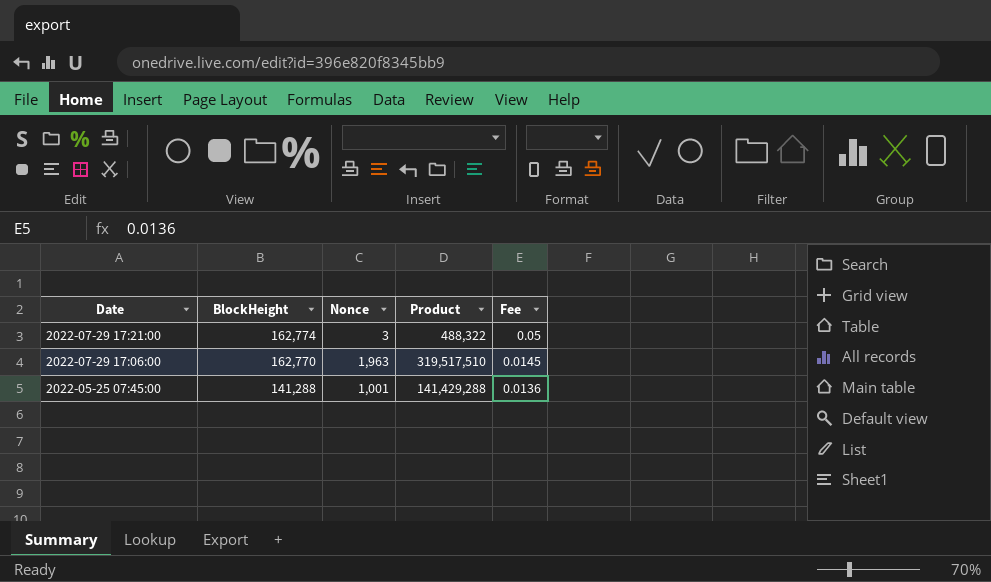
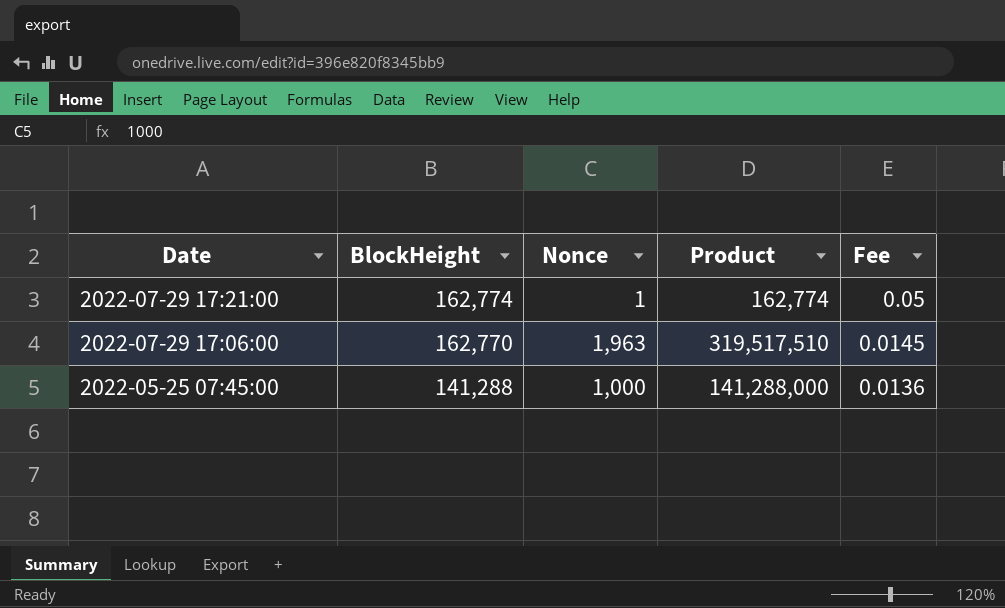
2022-07-29 17:21:00 | Nonce: 3 -> 1
2022-07-29 17:21:00 | Product: 488,322 -> 162,774
2022-05-25 07:45:00 | Nonce: 1,001 -> 1,000
2022-05-25 07:45:00 | Product: 141,429,288 -> 141,288,000

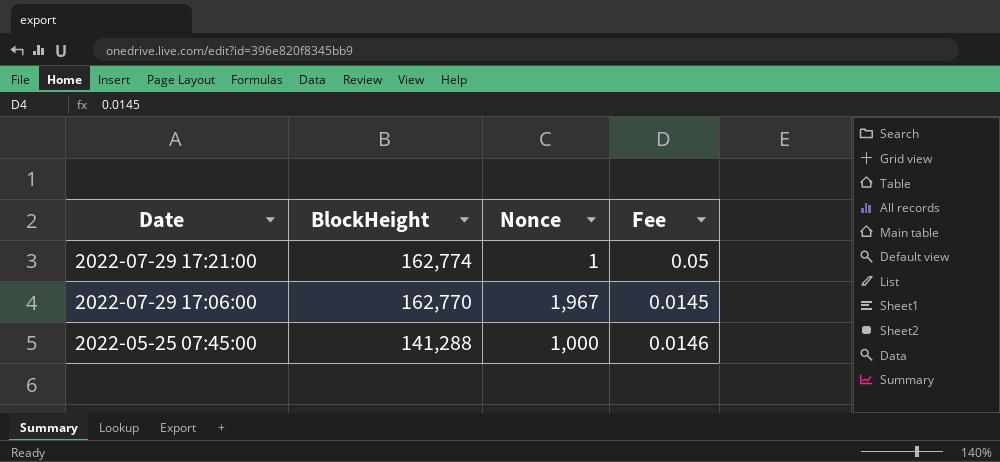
column Product | formula: [BlockHeight] * [Nonce] -> none
2022-07-29 17:06:00 | Nonce: 1,963 -> 1,967
2022-05-25 07:45:00 | Fee: 0.0136 -> 0.0146

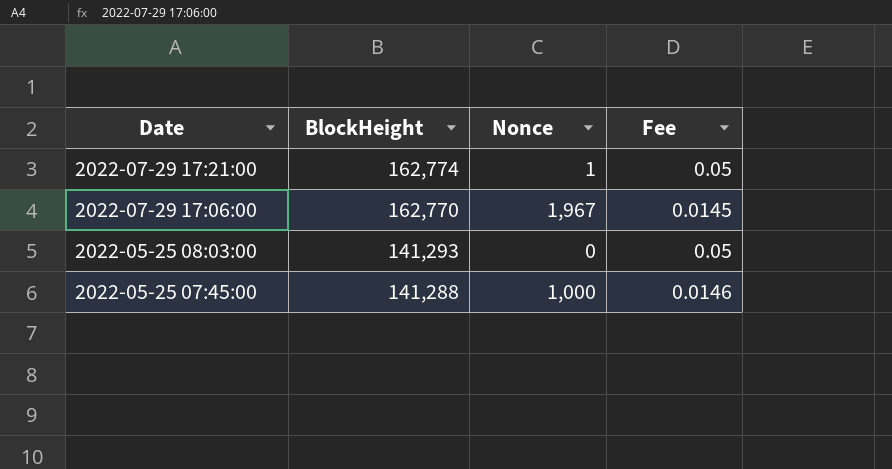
row 2022-05-25 08:03:00: none -> 141,293 | 0 | 0.05

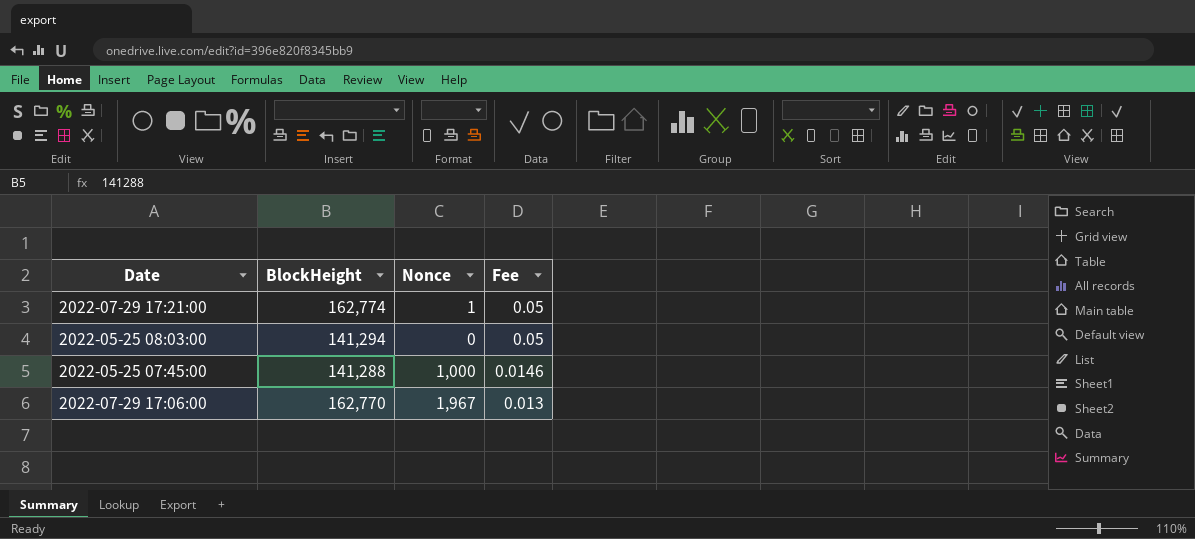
row order: Date descending -> Fee descending
2022-05-25 08:03:00 | BlockHeight: 141,293 -> 141,294
2022-07-29 17:06:00 | Fee: 0.0145 -> 0.013

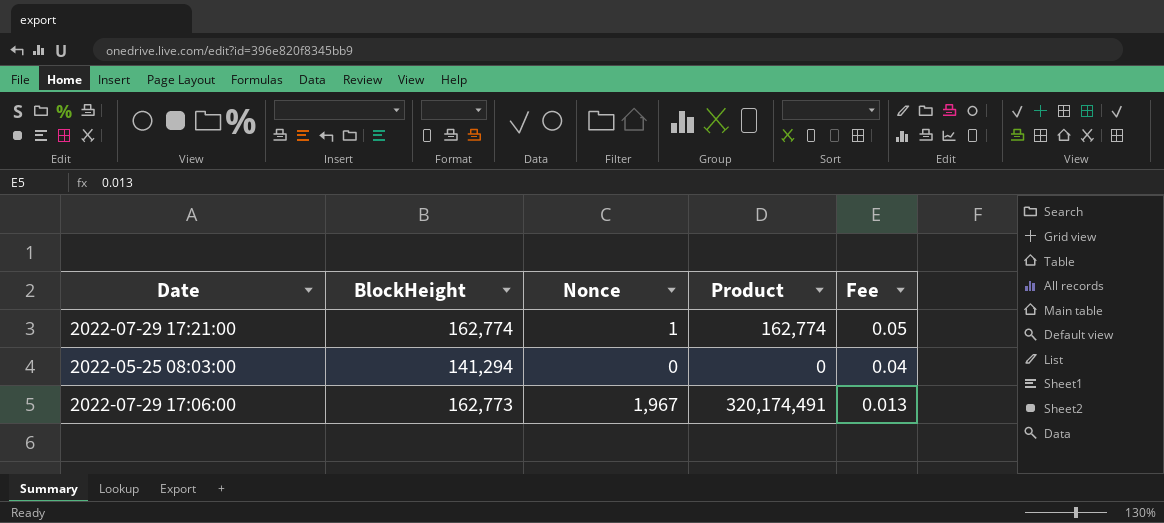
column Product | formula: none -> [BlockHeight] * [Nonce]
row 2022-05-25 07:45:00: 141,288 | 1,000 | 0.0146 -> none
2022-05-25 08:03:00 | Fee: 0.05 -> 0.04
2022-07-29 17:06:00 | BlockHeight: 162,770 -> 162,773

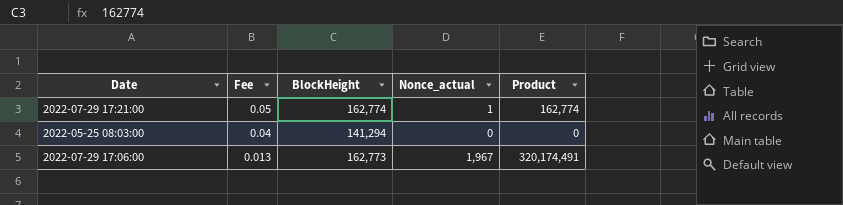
column Fee | position: 5 -> 2
column name: Nonce -> Nonce_actual

